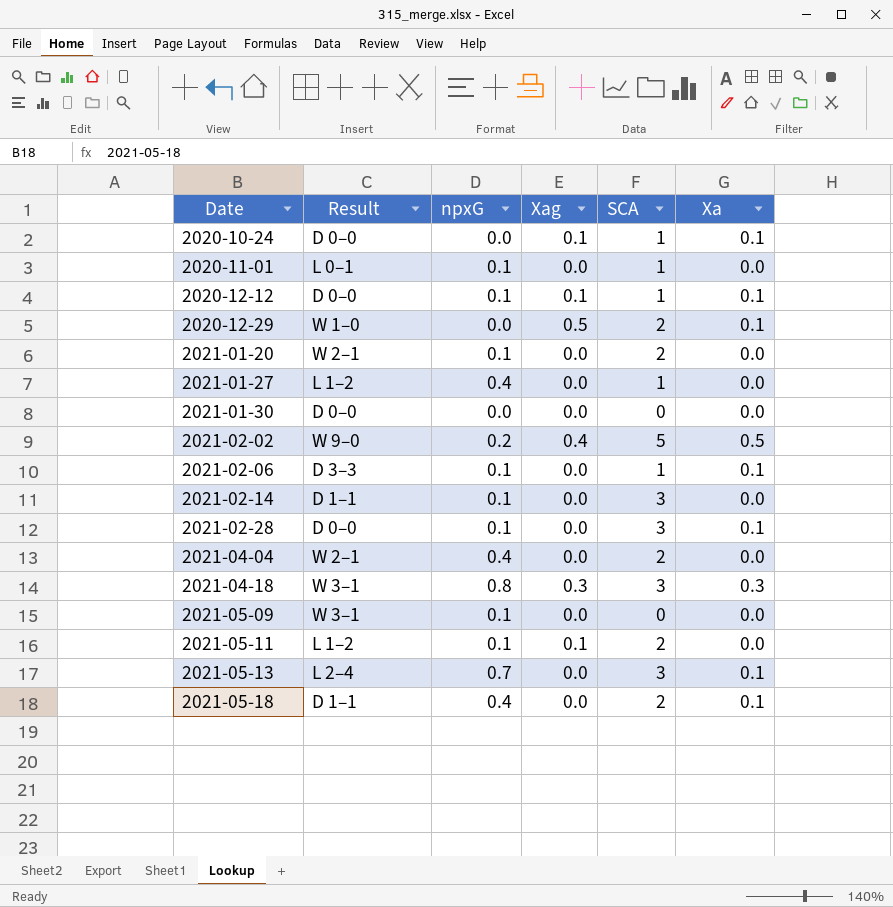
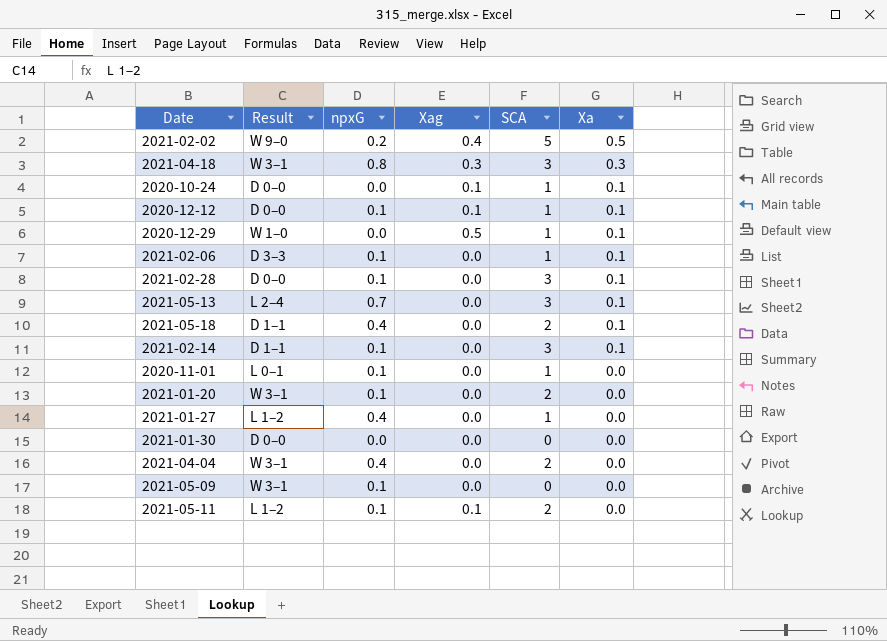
row order: Date ascending -> Xa descending
2020-12-29 | SCA: 2 -> 1
2021-02-14 | Xa: 0.0 -> 0.1
2021-01-20 | Result: W 2–1 -> W 3–1
2021-04-04 | Result: W 2–1 -> W 3–1

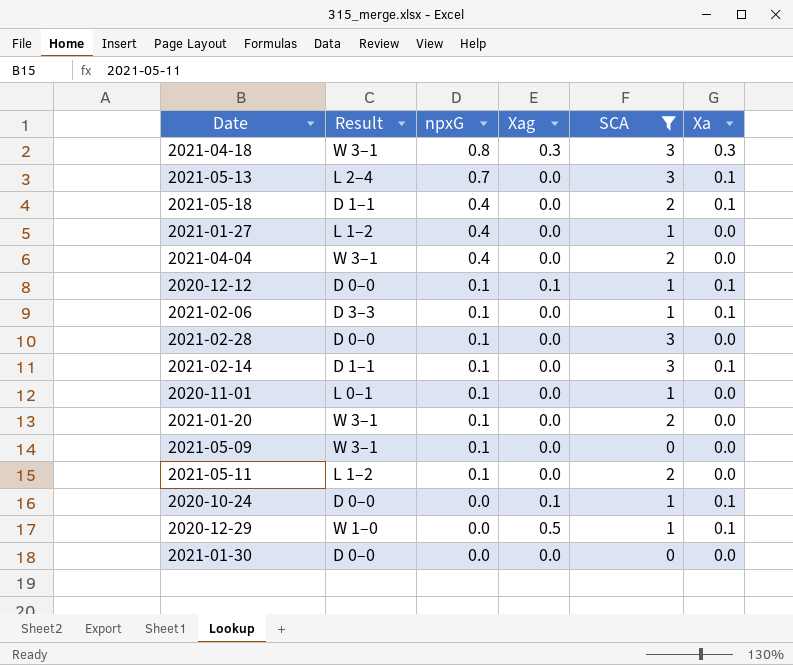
filter: none -> SCA != 5
row order: Xa descending -> npxG descending
2021-02-28 | Xa: 0.1 -> 0.0
2021-05-11 | Xag: 0.1 -> 0.0

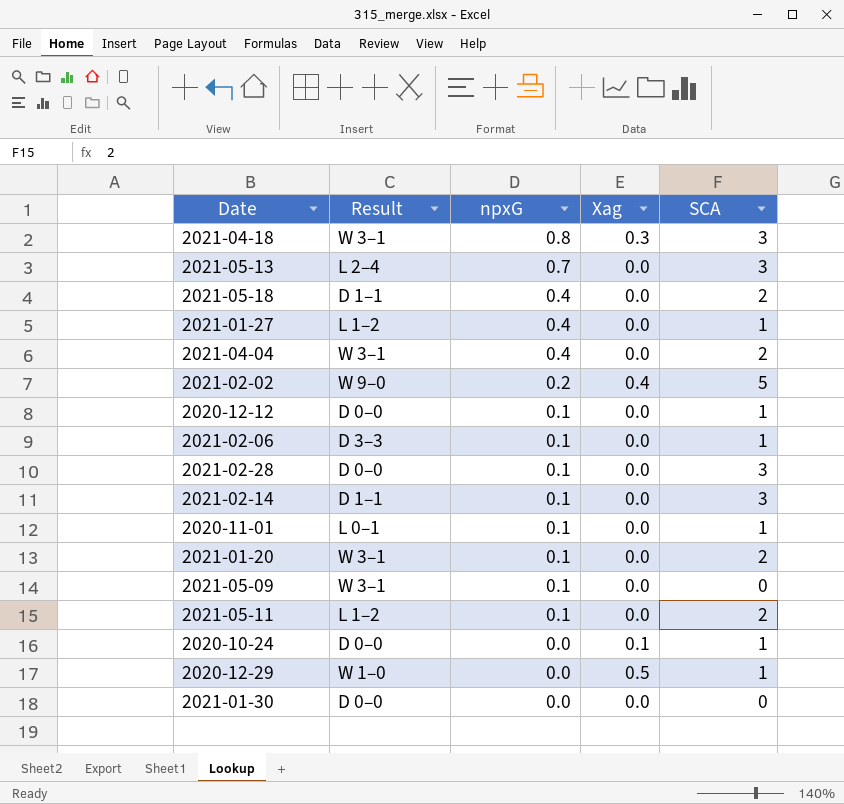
filter: SCA != 5 -> none
column Xa | position: 6 -> none
2020-12-12 | Xag: 0.1 -> 0.0

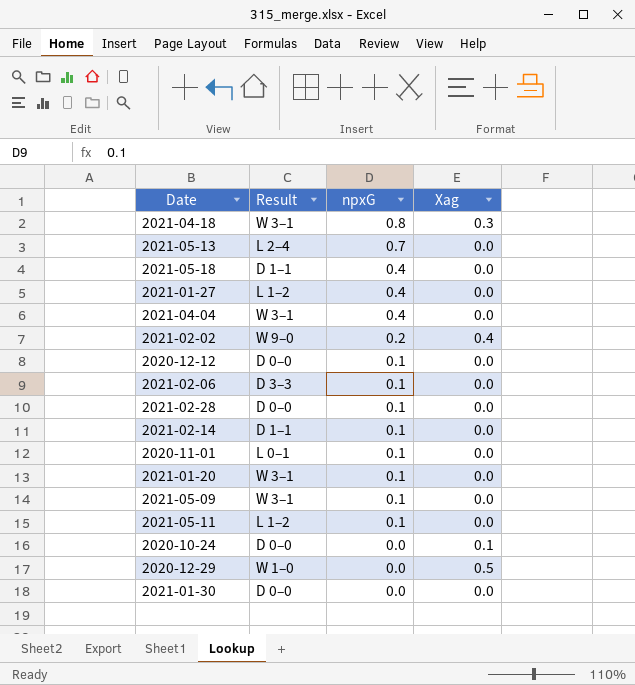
column SCA | position: 5 -> none

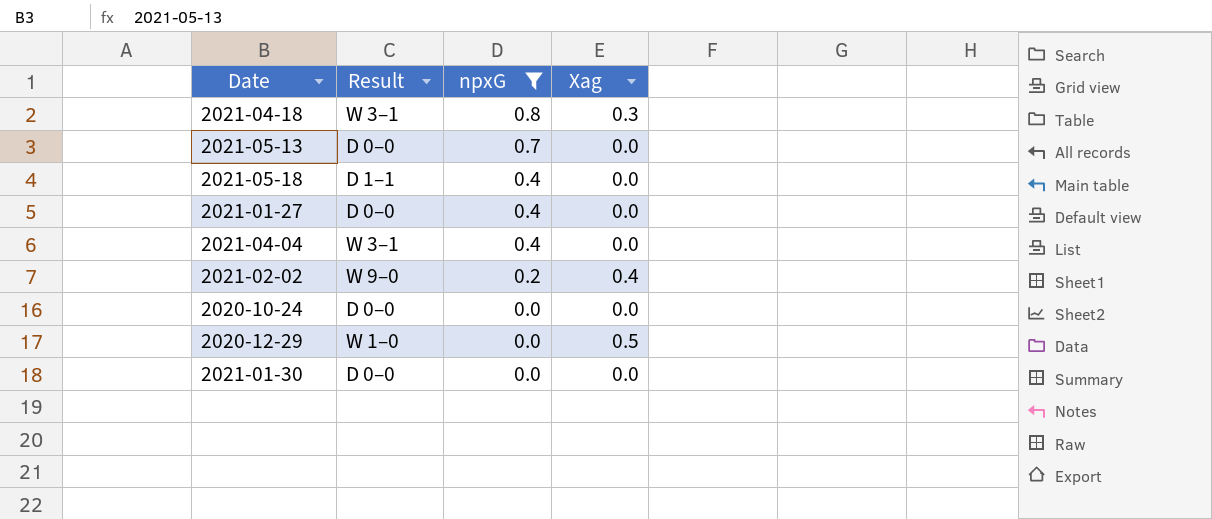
filter: none -> npxG != 0.1
2021-05-13 | Result: L 2–4 -> D 0–0
2021-01-27 | Result: L 1–2 -> D 0–0
2020-10-24 | Xag: 0.1 -> 0.0

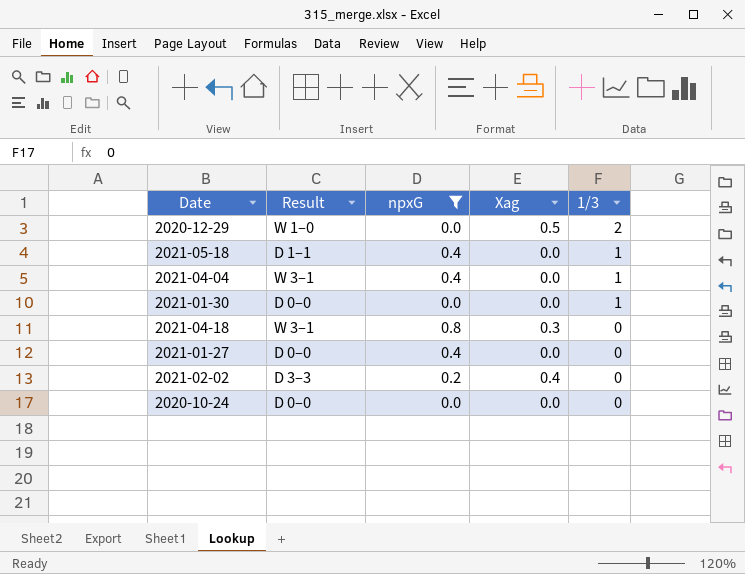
row order: npxG descending -> 1/3 descending
column 1/3 | position: none -> 5
row 2021-05-13: D 0–0 | 0.7 | 0.0 -> none
2021-02-02 | Result: W 9–0 -> D 3–3

